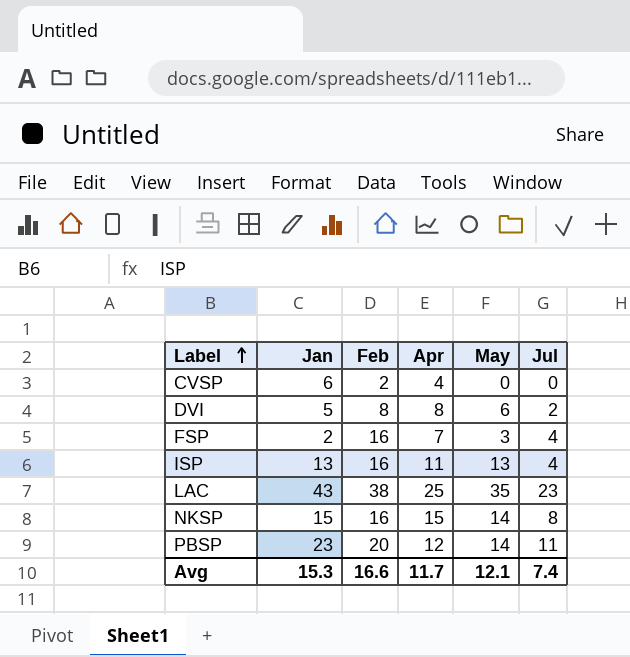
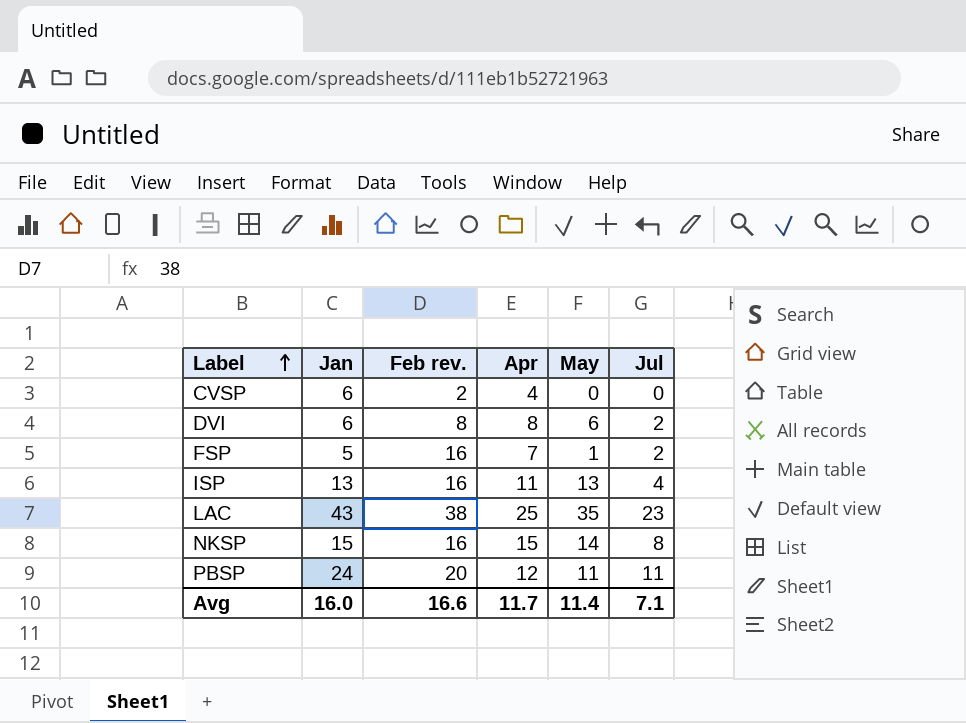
column name: Feb -> Feb rev.
DVI | Jan: 5 -> 6
FSP | Jan: 2 -> 5
FSP | May: 3 -> 1
FSP | Jul: 4 -> 2
PBSP | Jan: 23 -> 24
PBSP | May: 14 -> 11
Avg | Jan: 15.3 -> 16.0
Avg | May: 12.1 -> 11.4
Avg | Jul: 7.4 -> 7.1

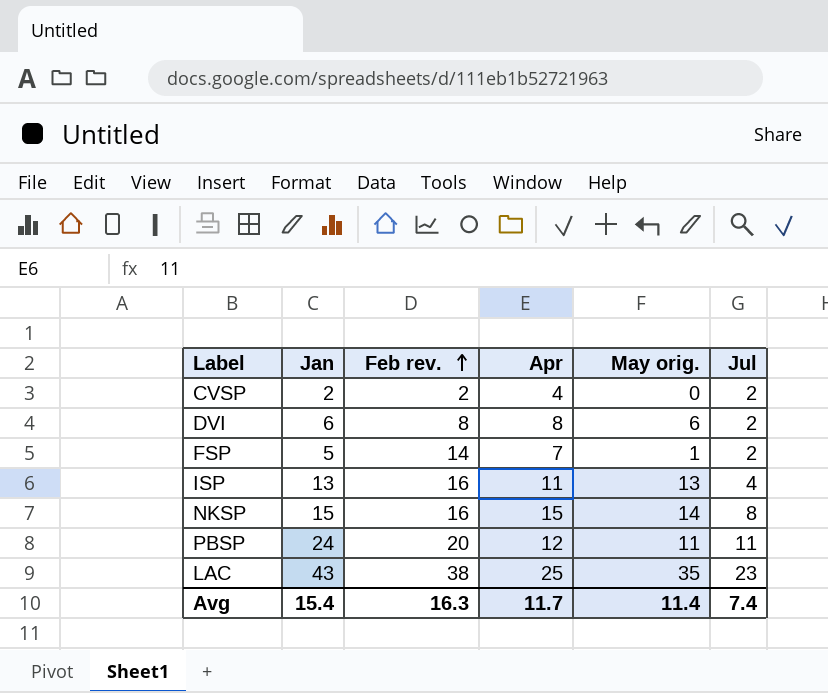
row order: Label ascending -> Feb rev. ascending
column name: May -> May orig.
CVSP | Jan: 6 -> 2
CVSP | Jul: 0 -> 2
FSP | Feb rev.: 16 -> 14
Avg | Jan: 16.0 -> 15.4
Avg | Feb rev.: 16.6 -> 16.3
Avg | Jul: 7.1 -> 7.4

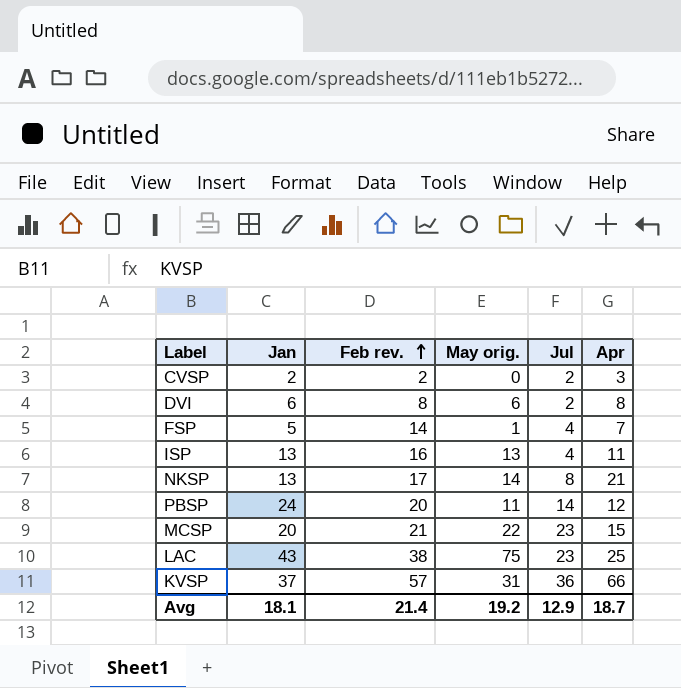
column Apr | position: 4 -> 6
CVSP | Apr: 4 -> 3
FSP | Jul: 2 -> 4
NKSP | Jan: 15 -> 13
NKSP | Feb rev.: 16 -> 17
NKSP | Apr: 15 -> 21
PBSP | Jul: 11 -> 14
row MCSP: none -> 20 | 21 | 22 | 23 | 15
LAC | May orig.: 35 -> 75
row KVSP: none -> 37 | 57 | 31 | 36 | 66
Avg | Jan: 15.4 -> 18.1
Avg | Feb rev.: 16.3 -> 21.4
Avg | May orig.: 11.4 -> 19.2
Avg | Jul: 7.4 -> 12.9
Avg | Apr: 11.7 -> 18.7

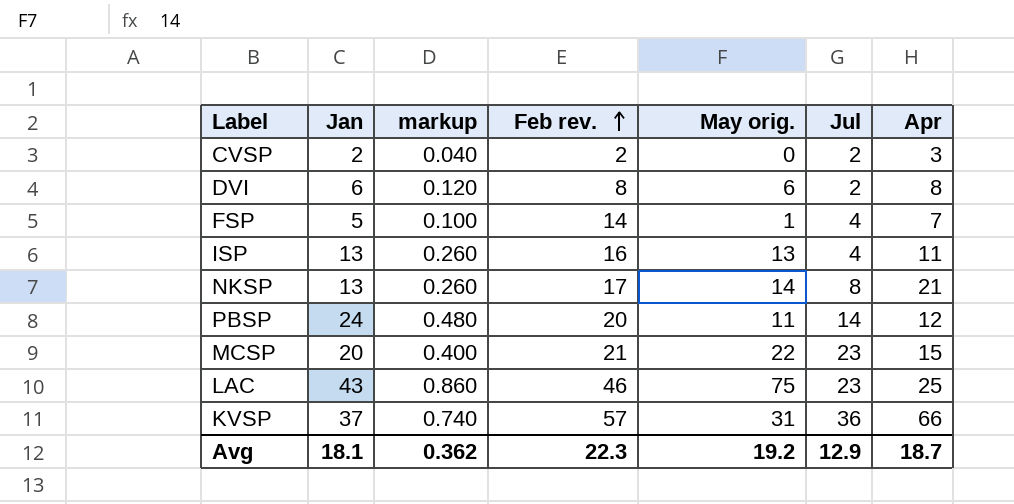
column markup | formula: none -> [Jan] * 0.02
LAC | Feb rev.: 38 -> 46
Avg | Feb rev.: 21.4 -> 22.3

